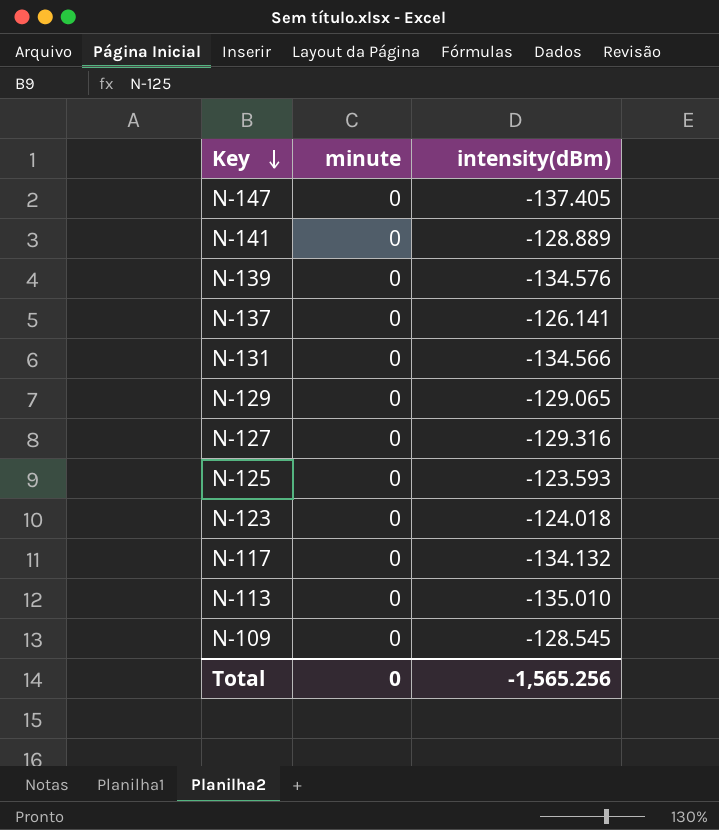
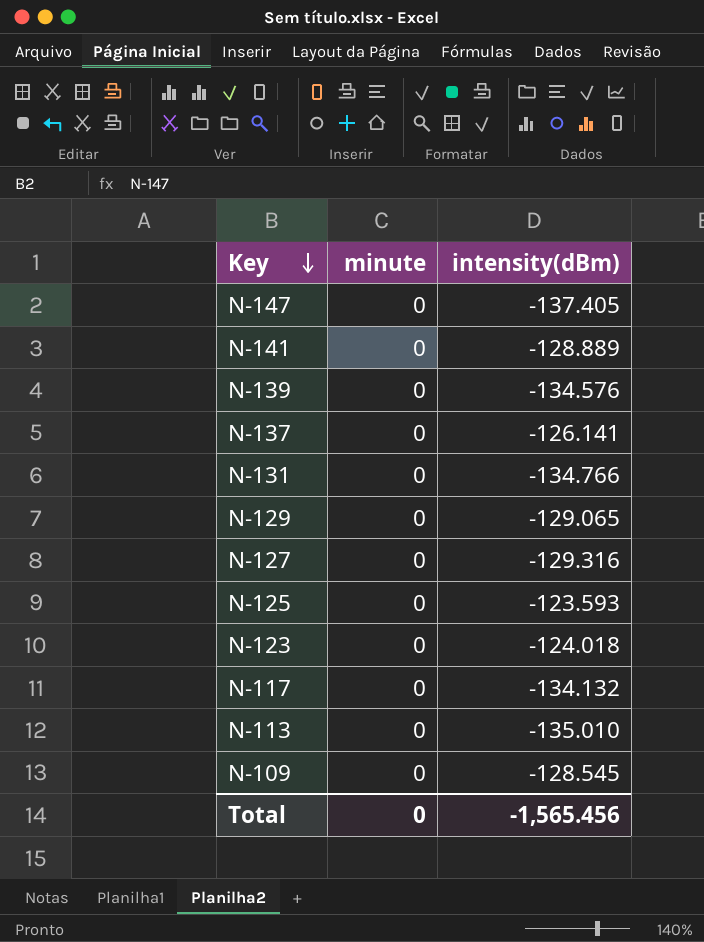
N-131 | intensity(dBm): -134.566 -> -134.766
Total | intensity(dBm): -1,565.256 -> -1,565.456

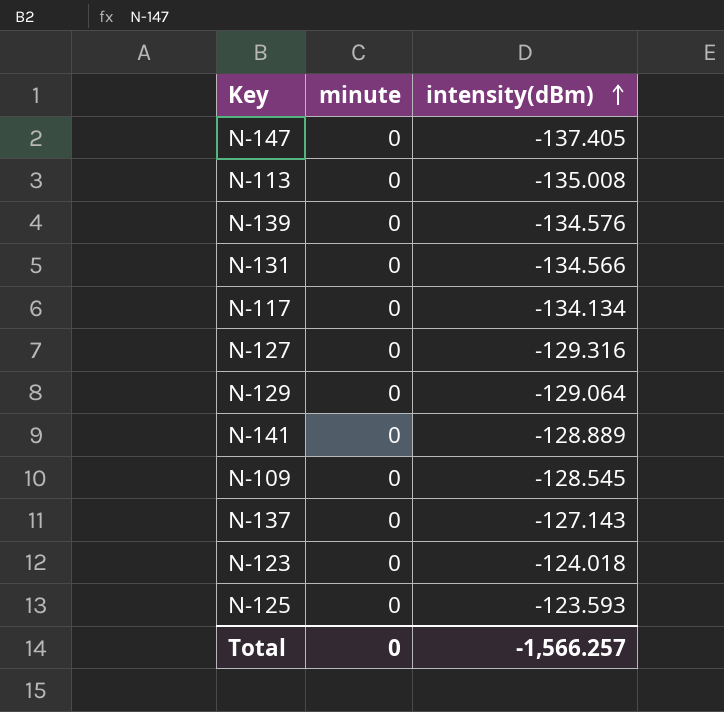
row order: Key descending -> intensity(dBm) ascending
N-113 | intensity(dBm): -135.010 -> -135.008
N-131 | intensity(dBm): -134.766 -> -134.566
N-117 | intensity(dBm): -134.132 -> -134.134
N-129 | intensity(dBm): -129.065 -> -129.064
N-137 | intensity(dBm): -126.141 -> -127.143
Total | intensity(dBm): -1,565.456 -> -1,566.257

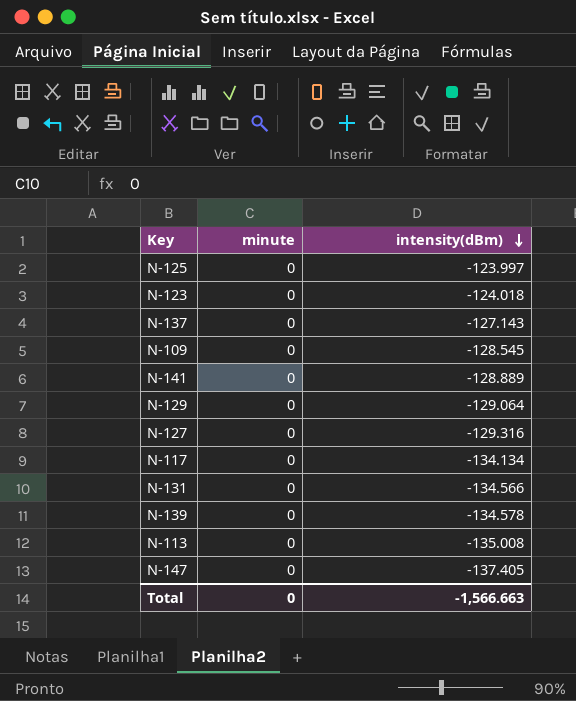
row order: intensity(dBm) ascending -> intensity(dBm) descending
N-125 | intensity(dBm): -123.593 -> -123.997
N-139 | intensity(dBm): -134.576 -> -134.578
Total | intensity(dBm): -1,566.257 -> -1,566.663

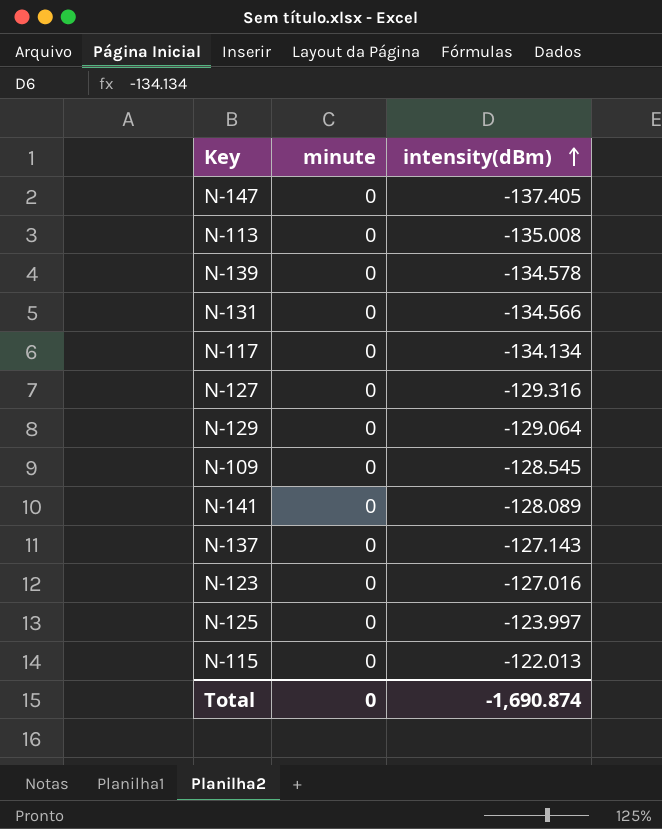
row order: intensity(dBm) descending -> intensity(dBm) ascending
N-141 | intensity(dBm): -128.889 -> -128.089
N-123 | intensity(dBm): -124.018 -> -127.016
row N-115: none -> 0 | -122.013
Total | intensity(dBm): -1,566.663 -> -1,690.874

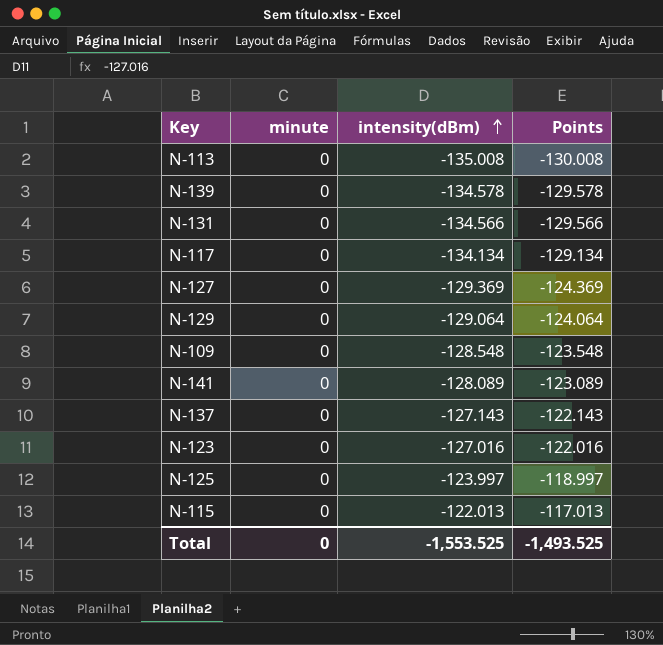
column Points | formula: none -> [intensity(dBm)] + 5
row N-147: 0 | -137.405 -> none
N-127 | intensity(dBm): -129.316 -> -129.369
N-109 | intensity(dBm): -128.545 -> -128.548
Total | intensity(dBm): -1,690.874 -> -1,553.525

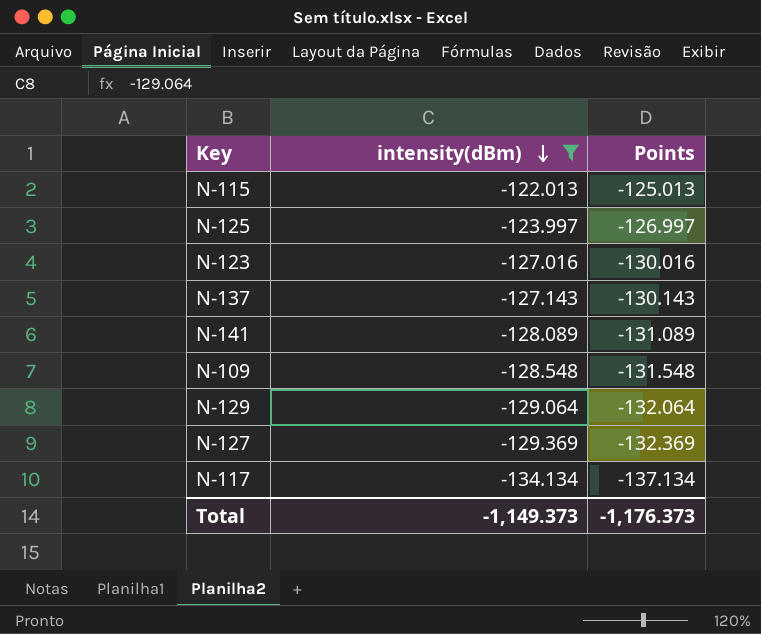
filter: none -> intensity(dBm) >= -134.134
row order: intensity(dBm) ascending -> intensity(dBm) descending
column minute | position: 2 -> none
column Points | formula: [intensity(dBm)] + 5 -> [intensity(dBm)] - 3
Total | intensity(dBm): -1,553.525 -> -1,149.373
Total | Points: -1,493.525 -> -1,176.373

